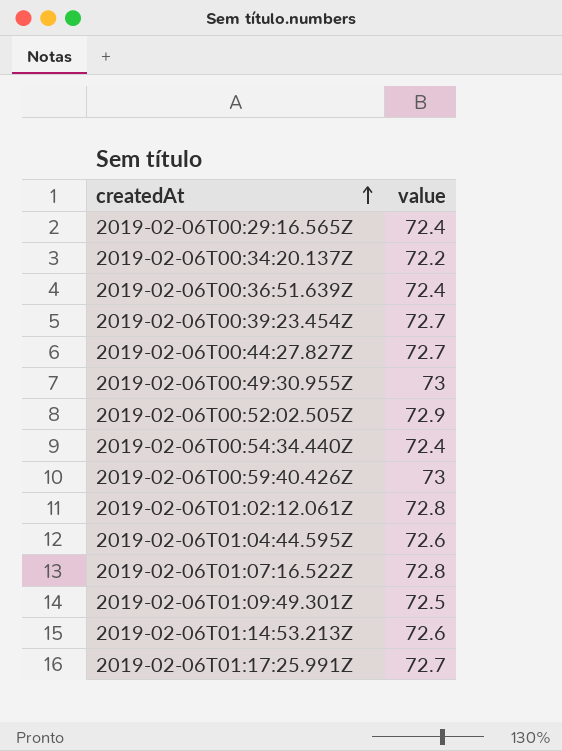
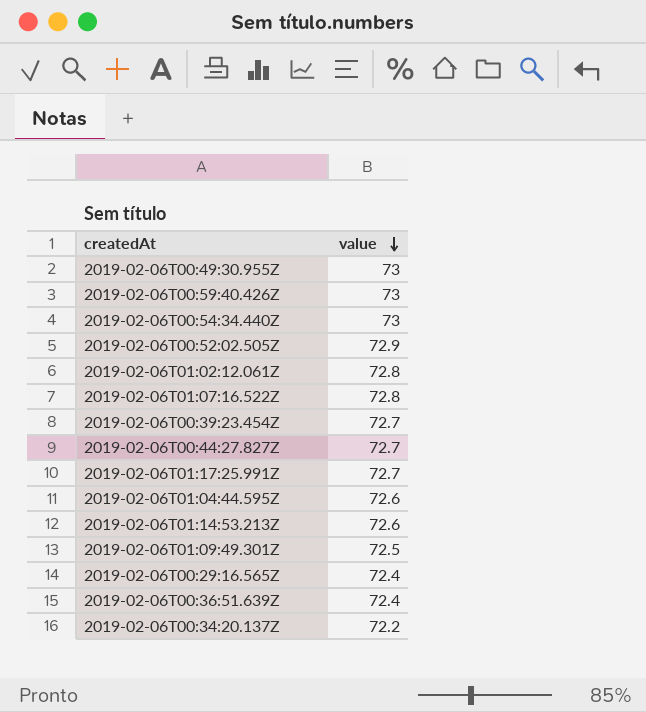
row order: createdAt ascending -> value descending
2019-02-06T00:54:34.440Z | value: 72.4 -> 73

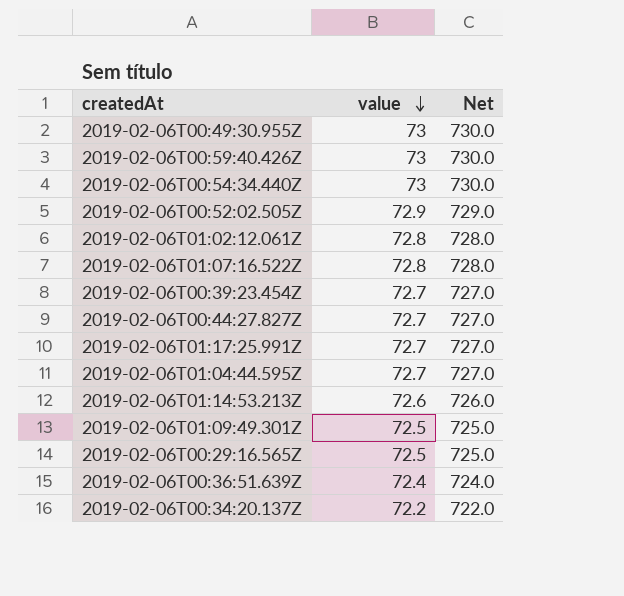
column Net | formula: none -> [value] * 10
2019-02-06T01:04:44.595Z | value: 72.6 -> 72.7
2019-02-06T00:29:16.565Z | value: 72.4 -> 72.5

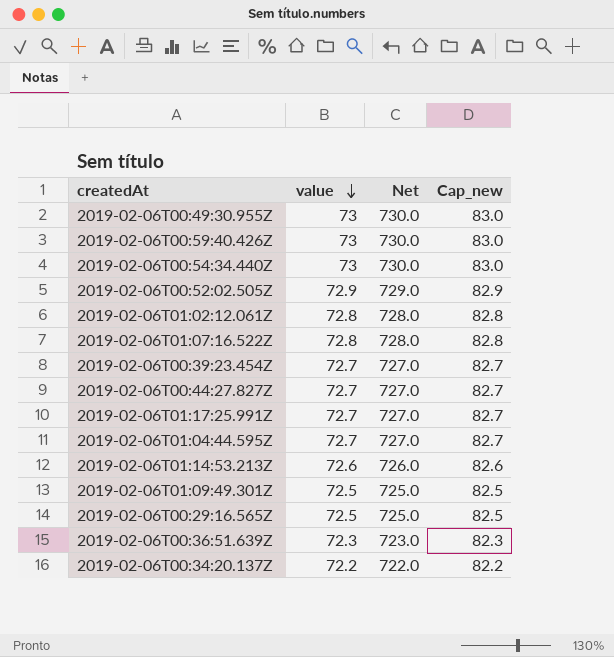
column Cap_new | formula: none -> [value] + 10
2019-02-06T00:36:51.639Z | value: 72.4 -> 72.3
2019-02-06T00:36:51.639Z | Net: 724.0 -> 723.0

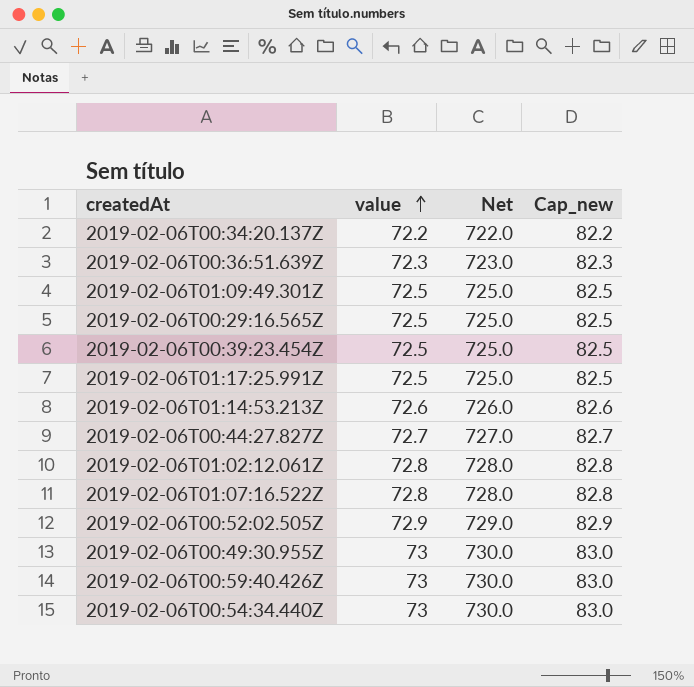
row order: value descending -> value ascending
row 2019-02-06T01:04:44.595Z: 72.7 | 727.0 | 82.7 -> none
2019-02-06T00:39:23.454Z | value: 72.7 -> 72.5
2019-02-06T00:39:23.454Z | Net: 727.0 -> 725.0
2019-02-06T00:39:23.454Z | Cap_new: 82.7 -> 82.5
2019-02-06T01:17:25.991Z | value: 72.7 -> 72.5
2019-02-06T01:17:25.991Z | Net: 727.0 -> 725.0
2019-02-06T01:17:25.991Z | Cap_new: 82.7 -> 82.5

